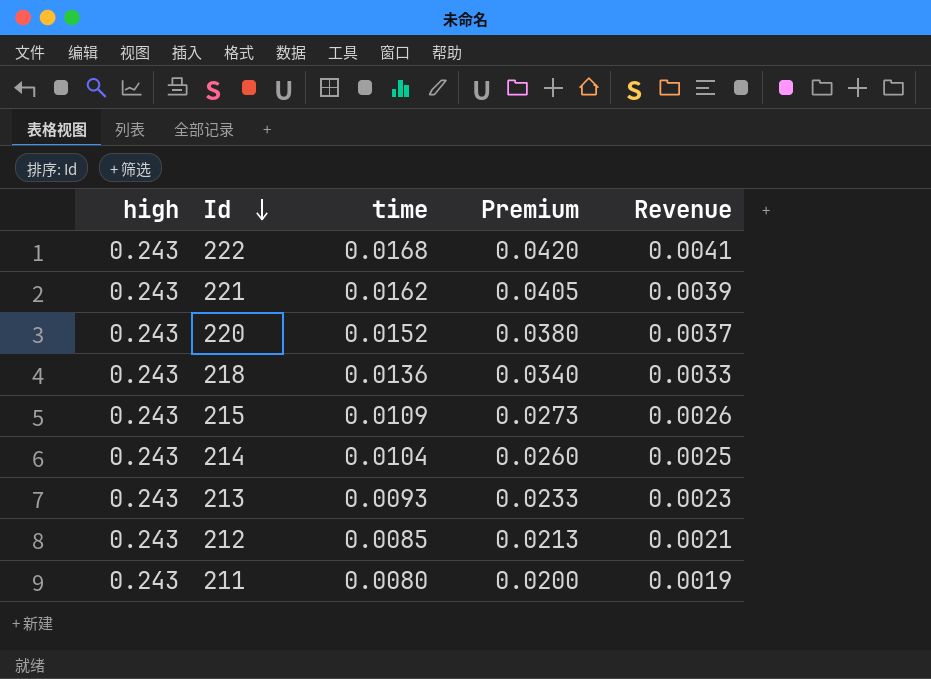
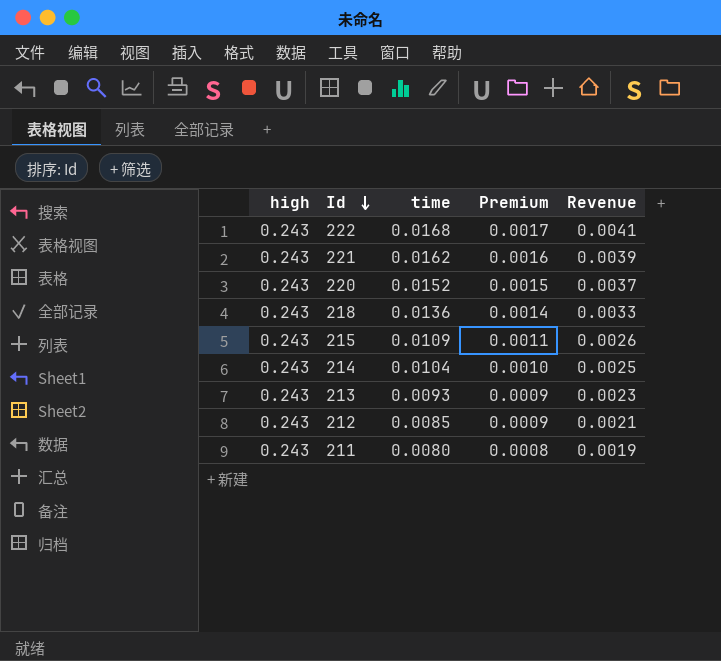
column Premium | formula: [time] * 2.5 -> [time] * 0.1

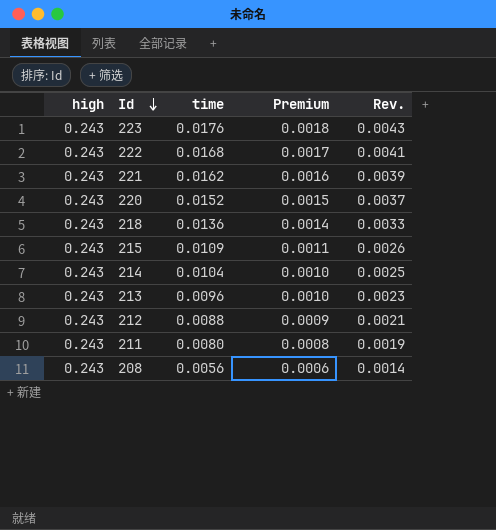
column name: Revenue -> Rev.
row 223: none -> 0.243 | 0.0176 | 0.0018 | 0.0043
213 | time: 0.0093 -> 0.0096
213 | Premium: 0.0009 -> 0.0010
212 | time: 0.0085 -> 0.0088
row 208: none -> 0.243 | 0.0056 | 0.0006 | 0.0014

